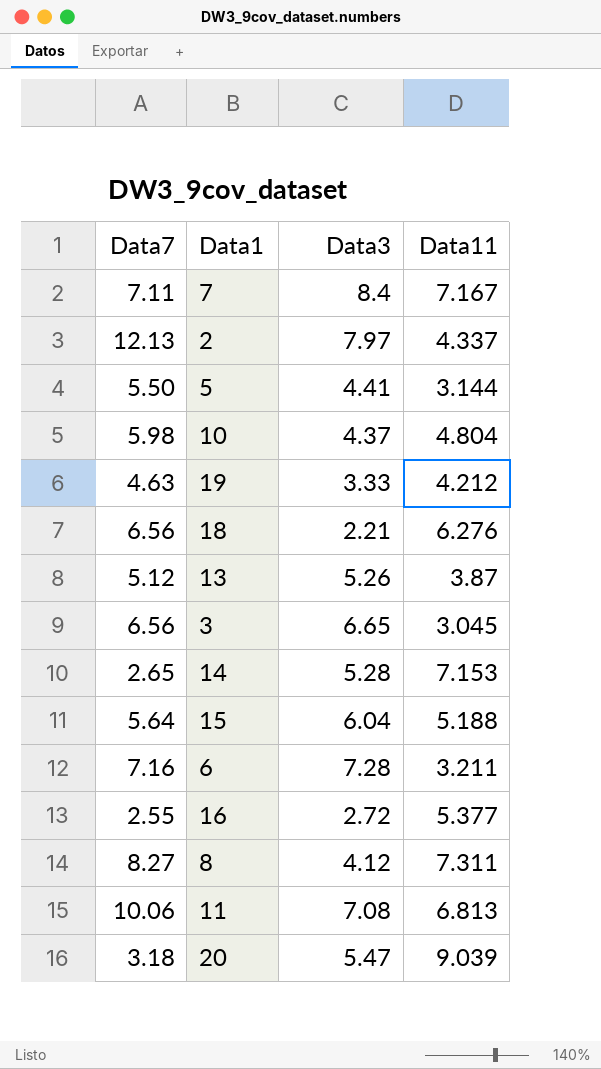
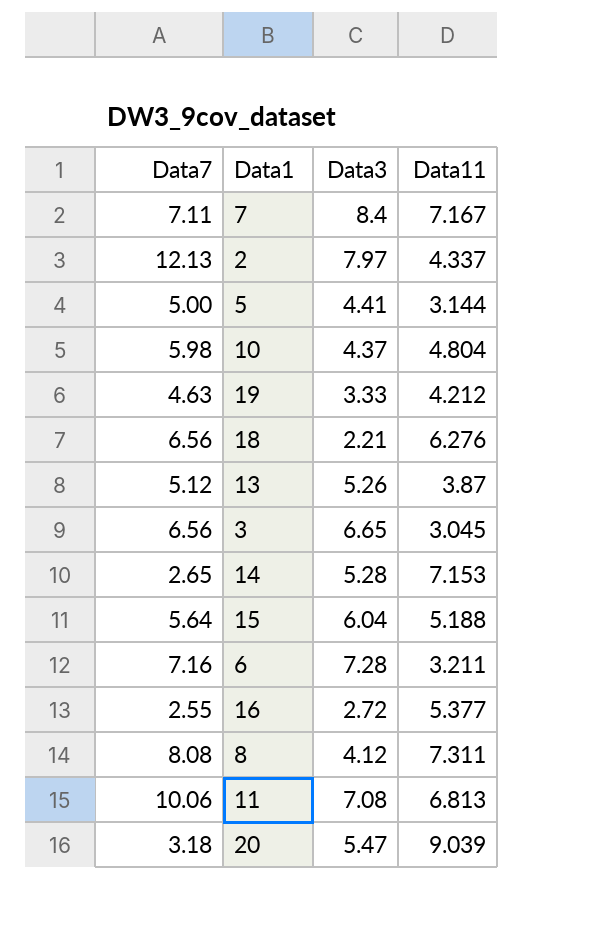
5 | Data7: 5.50 -> 5.00
8 | Data7: 8.27 -> 8.08

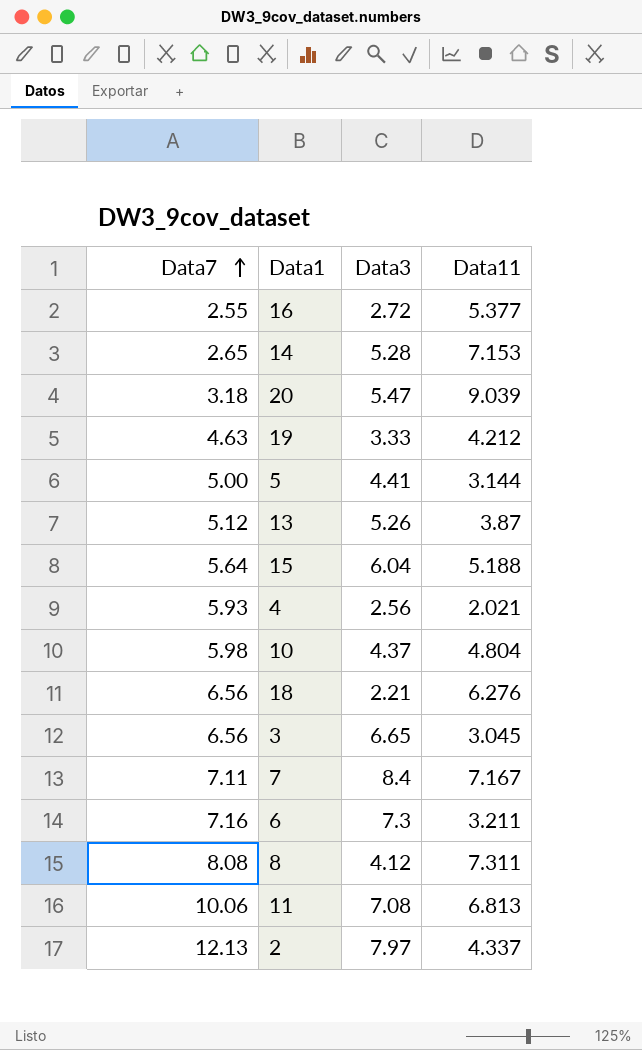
row order: none -> Data7 ascending
row 4: none -> 5.93 | 2.56 | 2.021
6 | Data3: 7.28 -> 7.3

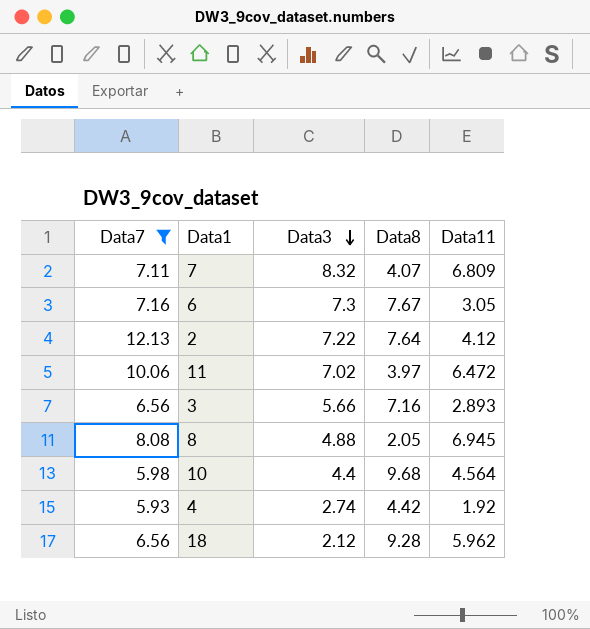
filter: none -> Data7 >= 5.93
row order: Data7 ascending -> Data3 descending
column Data8 | position: none -> 4
7 | Data3: 8.4 -> 8.32
7 | Data11: 7.167 -> 6.809
6 | Data11: 3.211 -> 3.05
2 | Data3: 7.97 -> 7.22
2 | Data11: 4.337 -> 4.12
11 | Data3: 7.08 -> 7.02
11 | Data11: 6.813 -> 6.472
3 | Data3: 6.65 -> 5.66
3 | Data11: 3.045 -> 2.893
8 | Data3: 4.12 -> 4.88
8 | Data11: 7.311 -> 6.945
10 | Data3: 4.37 -> 4.4
10 | Data11: 4.804 -> 4.564
4 | Data3: 2.56 -> 2.74
4 | Data11: 2.021 -> 1.92
18 | Data3: 2.21 -> 2.12
18 | Data11: 6.276 -> 5.962

